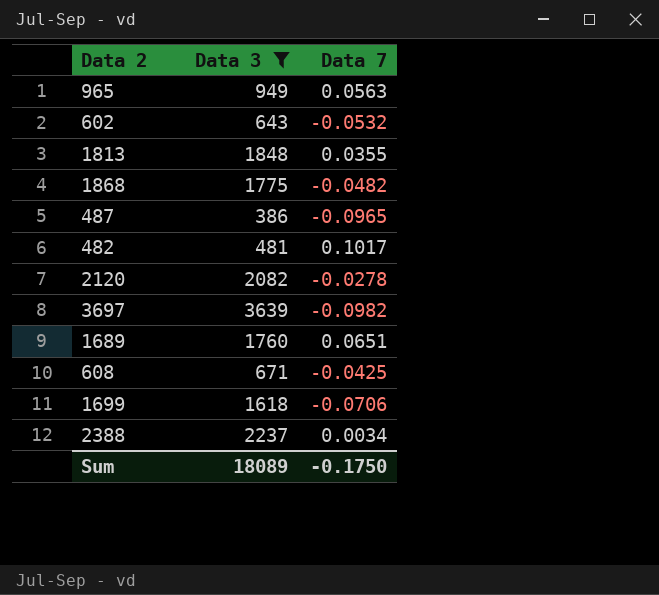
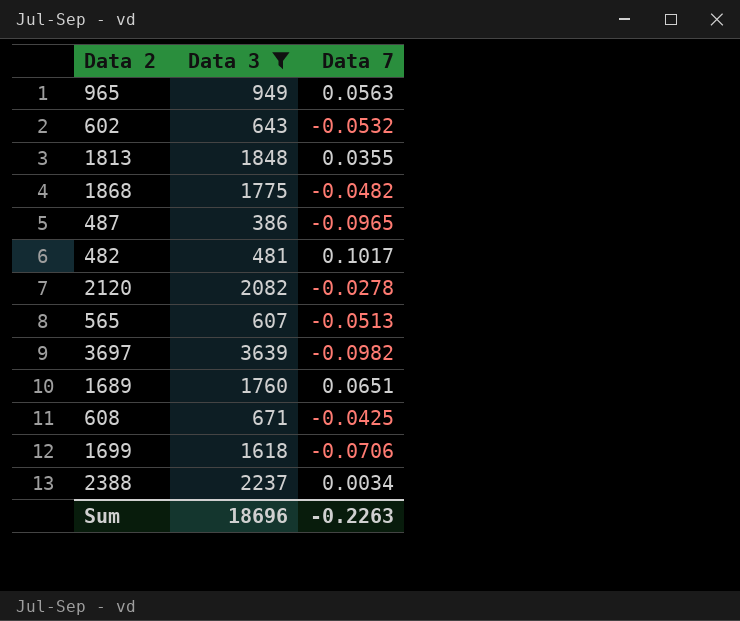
row 565: none -> 607 | -0.0513
Sum | Data 3: 18089 -> 18696
Sum | Data 7: -0.1750 -> -0.2263

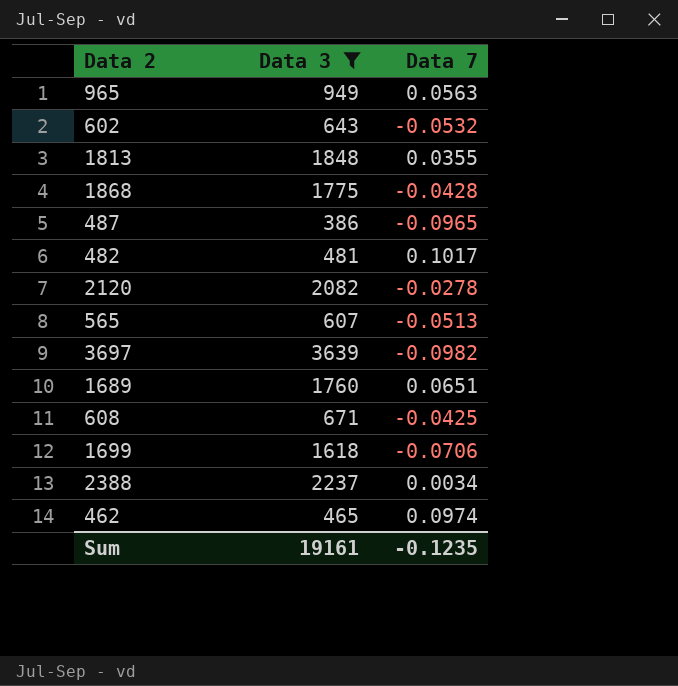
1868 | Data 7: -0.0482 -> -0.0428
row 462: none -> 465 | 0.0974
Sum | Data 3: 18696 -> 19161
Sum | Data 7: -0.2263 -> -0.1235

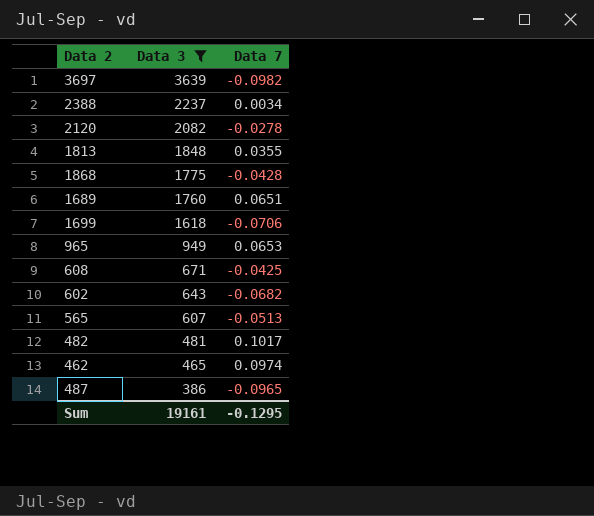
row order: none -> Data 3 descending
965 | Data 7: 0.0563 -> 0.0653
602 | Data 7: -0.0532 -> -0.0682
Sum | Data 7: -0.1235 -> -0.1295

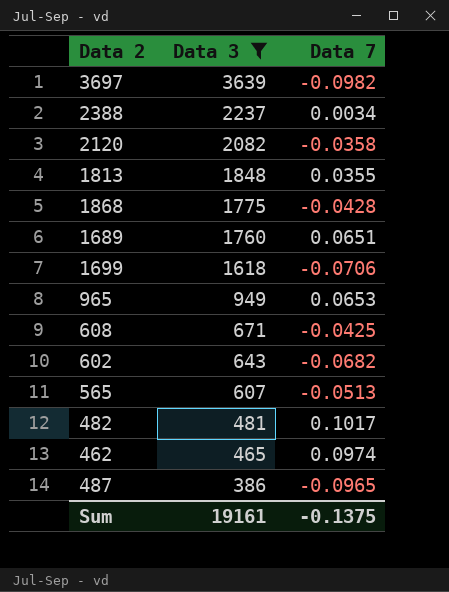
2120 | Data 7: -0.0278 -> -0.0358
Sum | Data 7: -0.1295 -> -0.1375

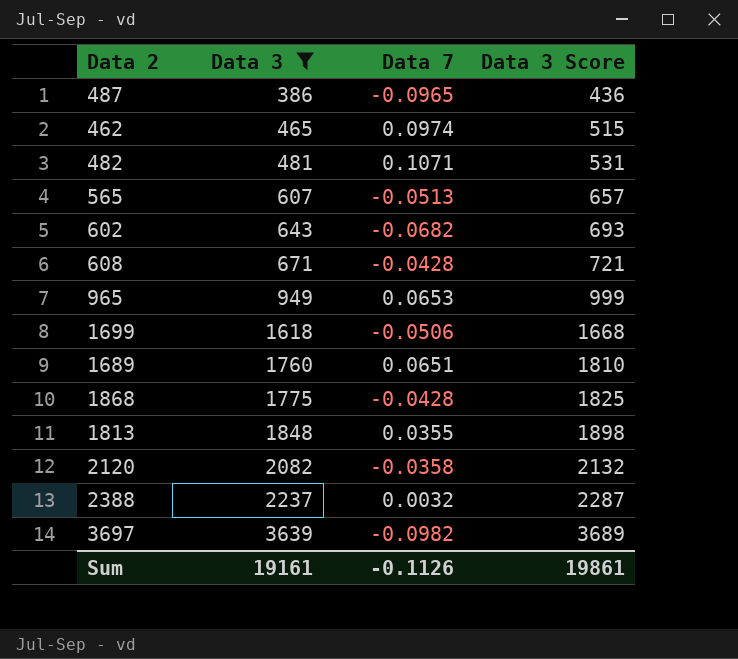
row order: Data 3 descending -> Data 3 ascending
column Data 3 Score | formula: none -> [Data 3] + 50
482 | Data 7: 0.1017 -> 0.1071
608 | Data 7: -0.0425 -> -0.0428
1699 | Data 7: -0.0706 -> -0.0506
2388 | Data 7: 0.0034 -> 0.0032
Sum | Data 7: -0.1375 -> -0.1126

